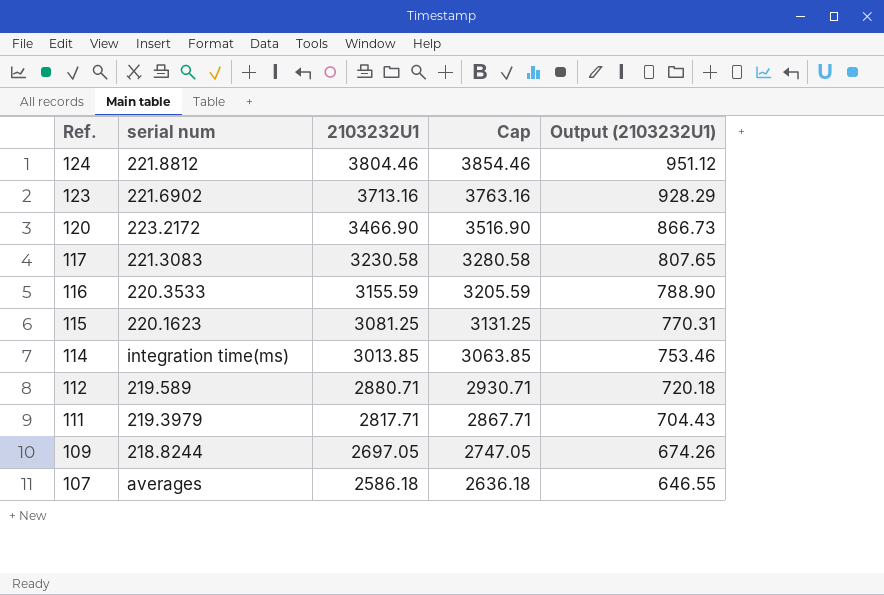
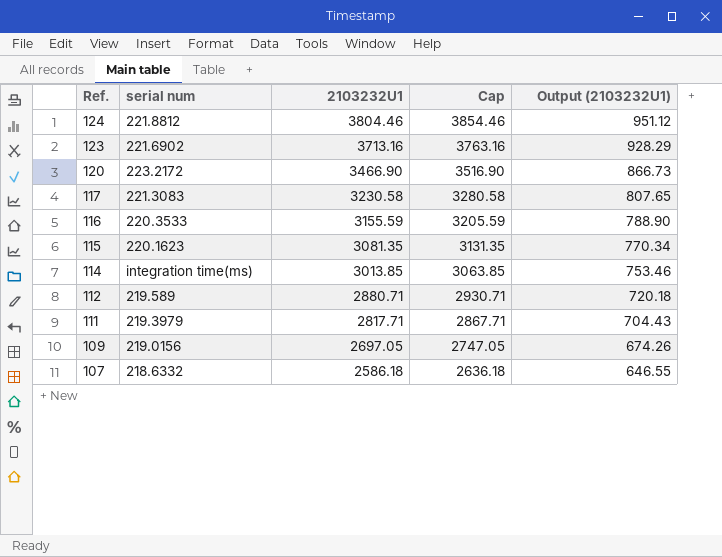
115 | 2103232U1: 3081.25 -> 3081.35
115 | Cap: 3131.25 -> 3131.35
115 | Output (2103232U1): 770.31 -> 770.34
109 | serial num: 218.8244 -> 219.0156
107 | serial num: averages -> 218.6332

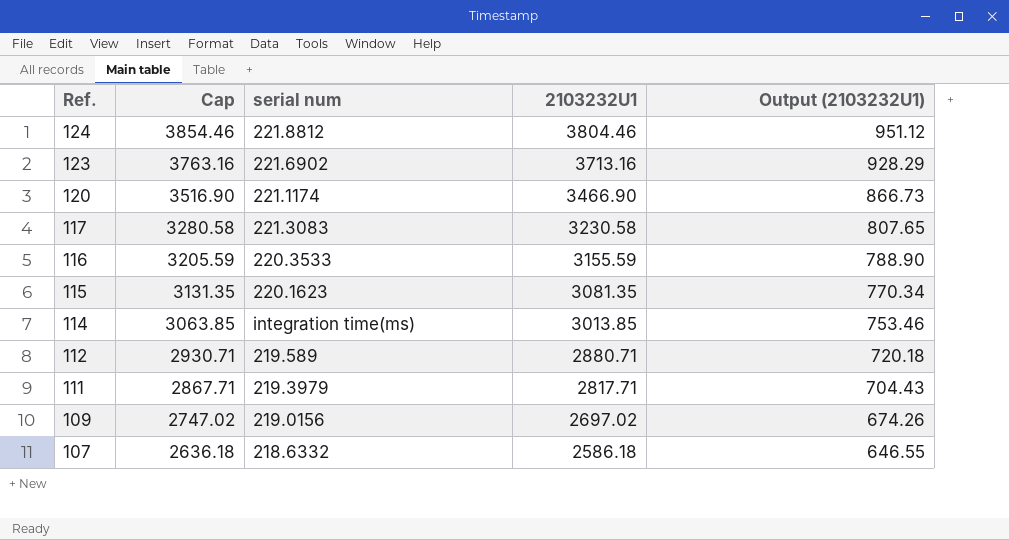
column Cap | position: 4 -> 2
120 | serial num: 223.2172 -> 221.1174
109 | Cap: 2747.05 -> 2747.02
109 | 2103232U1: 2697.05 -> 2697.02

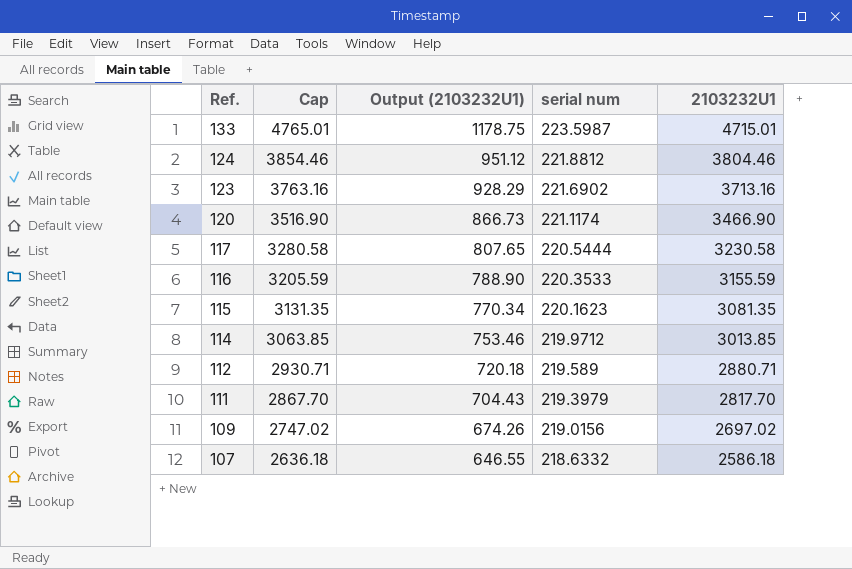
column Output (2103232U1) | position: 5 -> 3
row 133: none -> 4765.01 | 1178.75 | 223.5987 | 4715.01
117 | serial num: 221.3083 -> 220.5444
114 | serial num: integration time(ms) -> 219.9712
111 | Cap: 2867.71 -> 2867.70
111 | 2103232U1: 2817.71 -> 2817.70

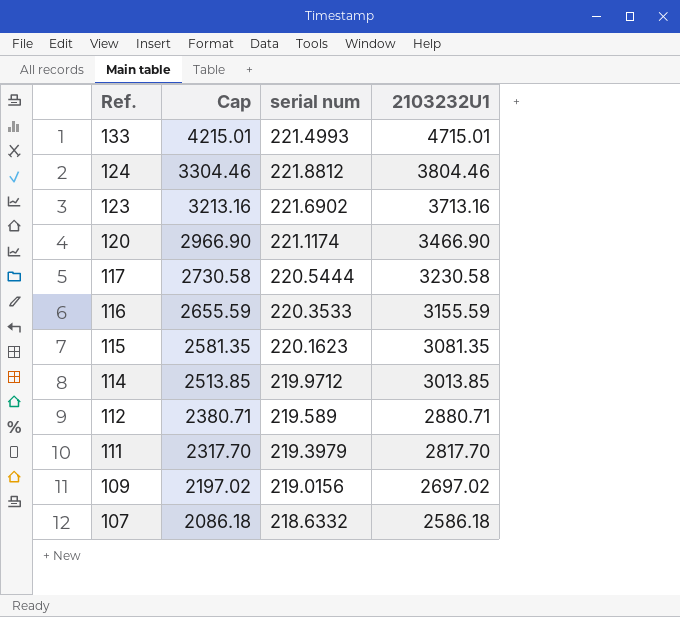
column Output (2103232U1) | formula: [2103232U1] * 0.25 -> none
column Cap | formula: [2103232U1] + 50 -> [2103232U1] - 500
133 | serial num: 223.5987 -> 221.4993

